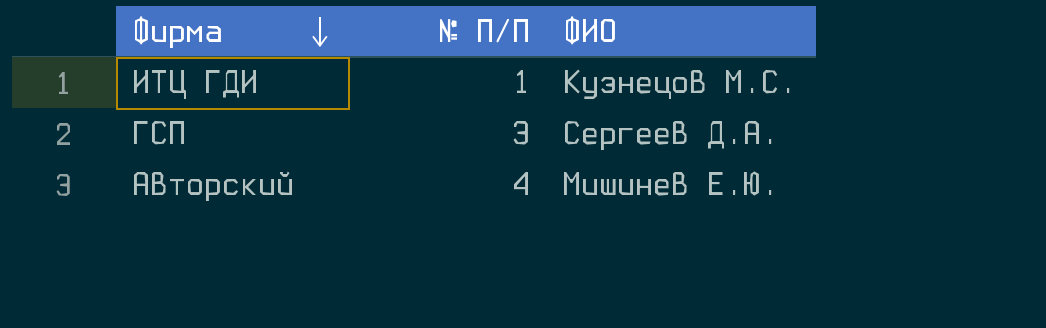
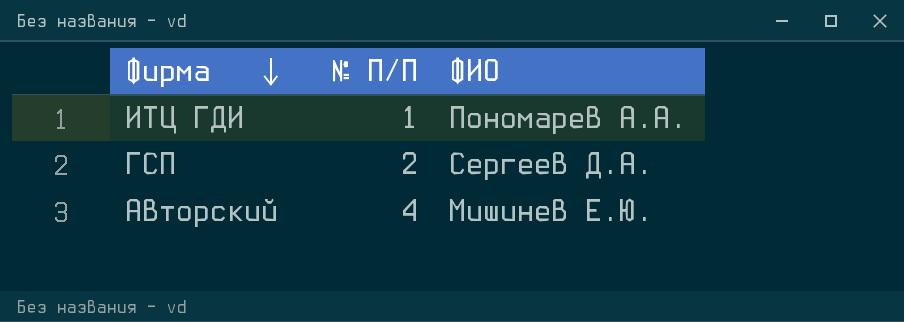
ИТЦ ГДИ | ФИО: Кузнецов М.С. -> Пономарев А.А.
ГСП | № П/П: 3 -> 2

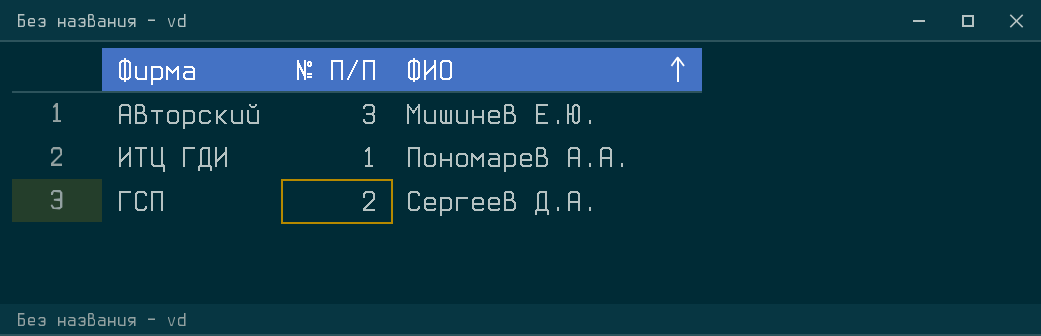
row order: Фирма descending -> ФИО ascending
Авторский | № П/П: 4 -> 3

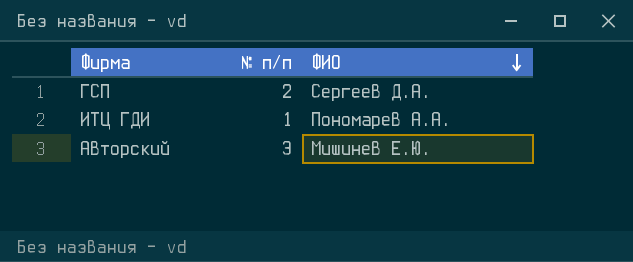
row order: ФИО ascending -> ФИО descending
column name: № П/П -> № п/п

